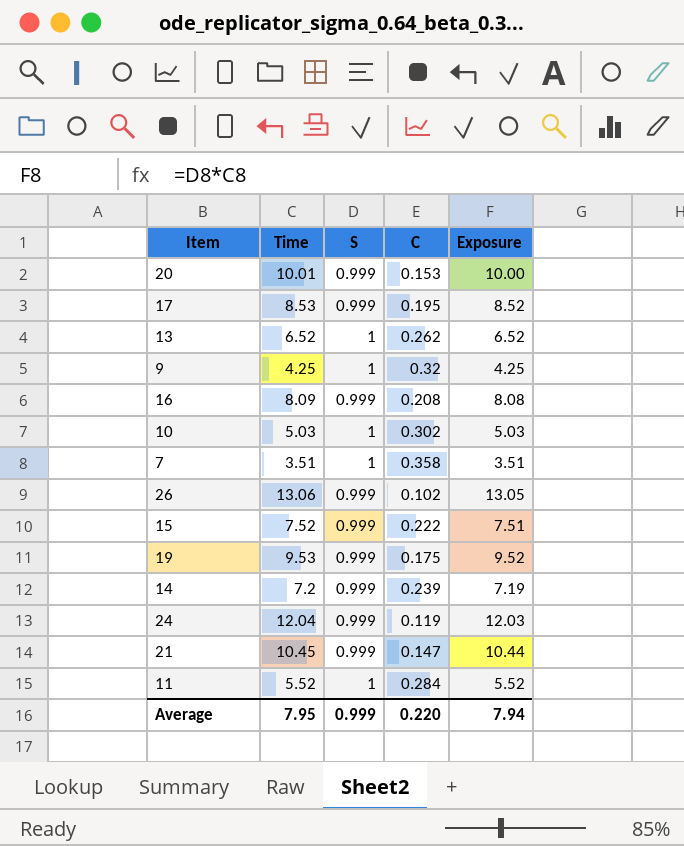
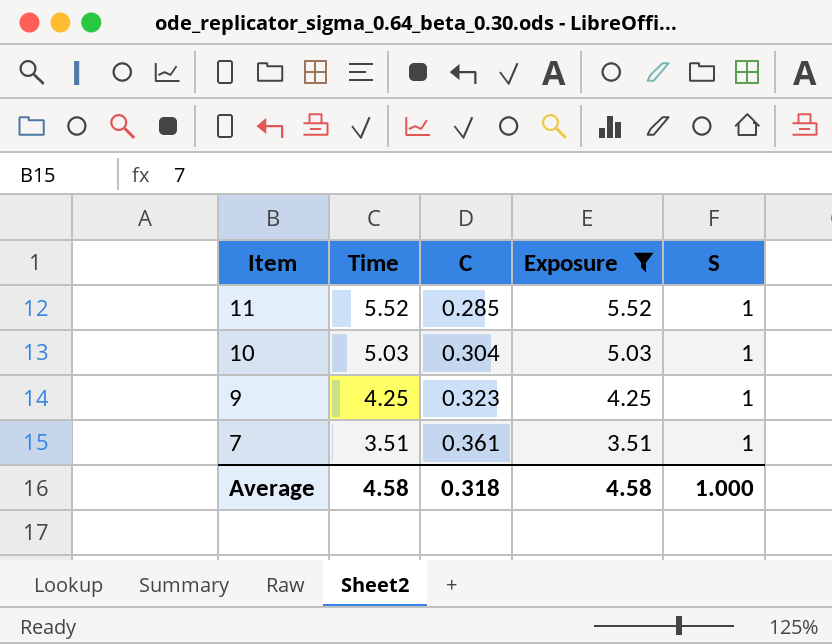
filter: none -> Exposure <= 5.52
row order: none -> Item descending
column S | position: 3 -> 5
11 | C: 0.284 -> 0.285
10 | C: 0.302 -> 0.304
9 | C: 0.32 -> 0.323
7 | C: 0.358 -> 0.361
Average | Time: 7.95 -> 4.58
Average | C: 0.220 -> 0.318
Average | Exposure: 7.94 -> 4.58
Average | S: 0.999 -> 1.000

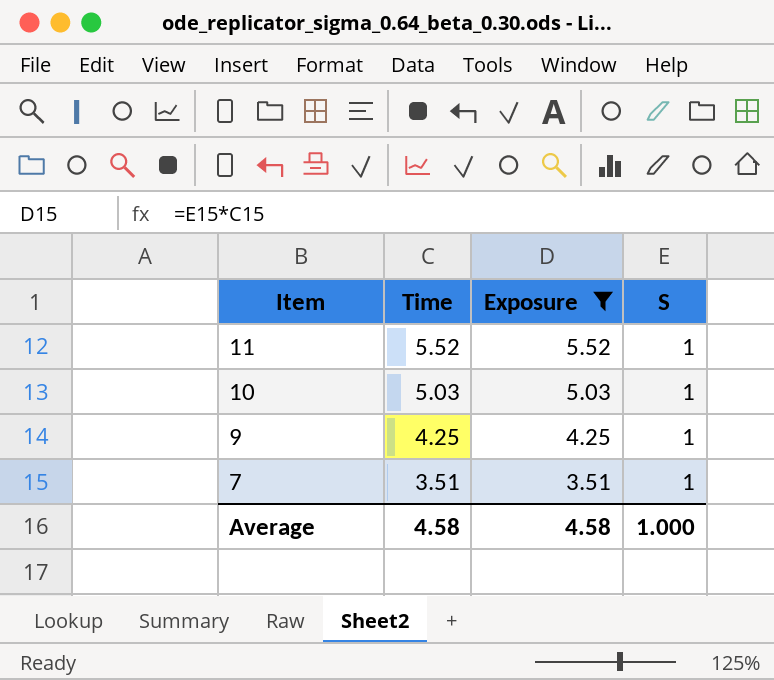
column C | position: 3 -> none

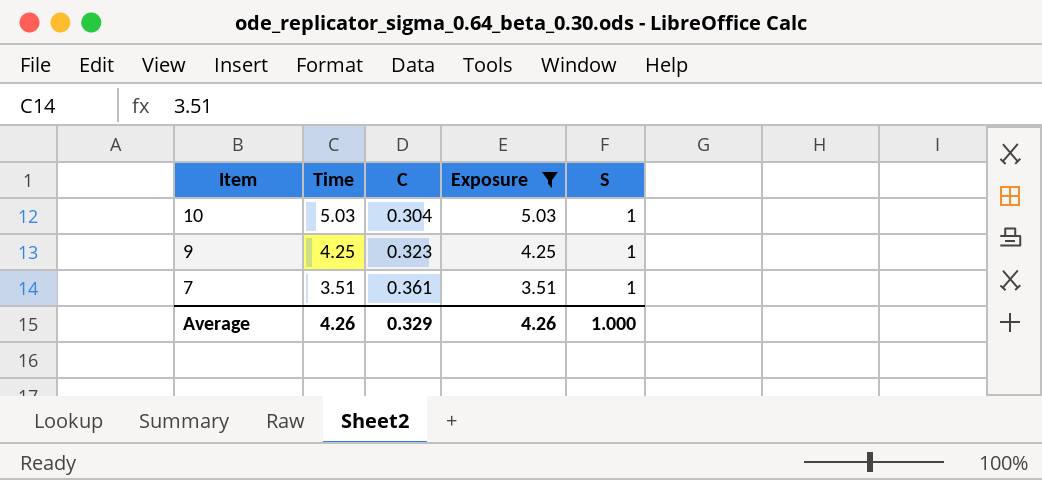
column C | position: none -> 3
row 11: 5.52 | 5.52 | 1 -> none
Average | Time: 4.58 -> 4.26
Average | Exposure: 4.58 -> 4.26

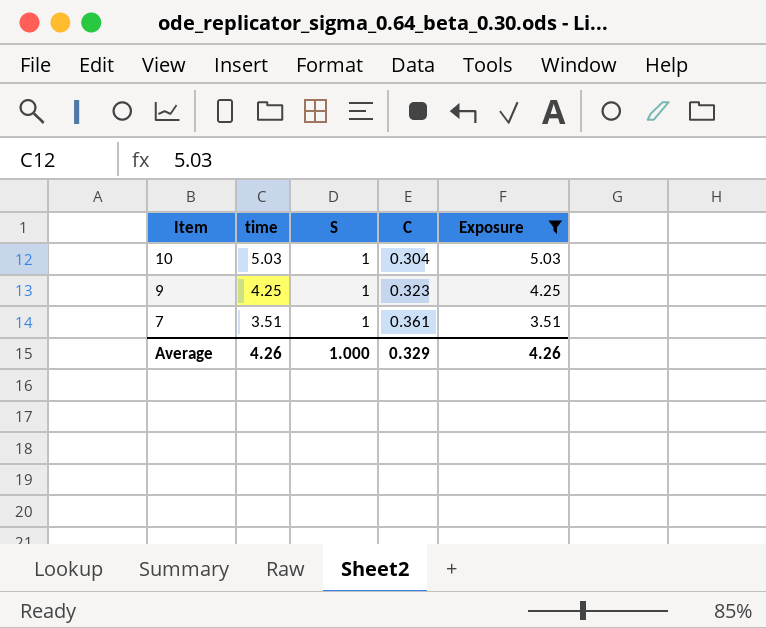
column name: Time -> time
column S | position: 5 -> 3

